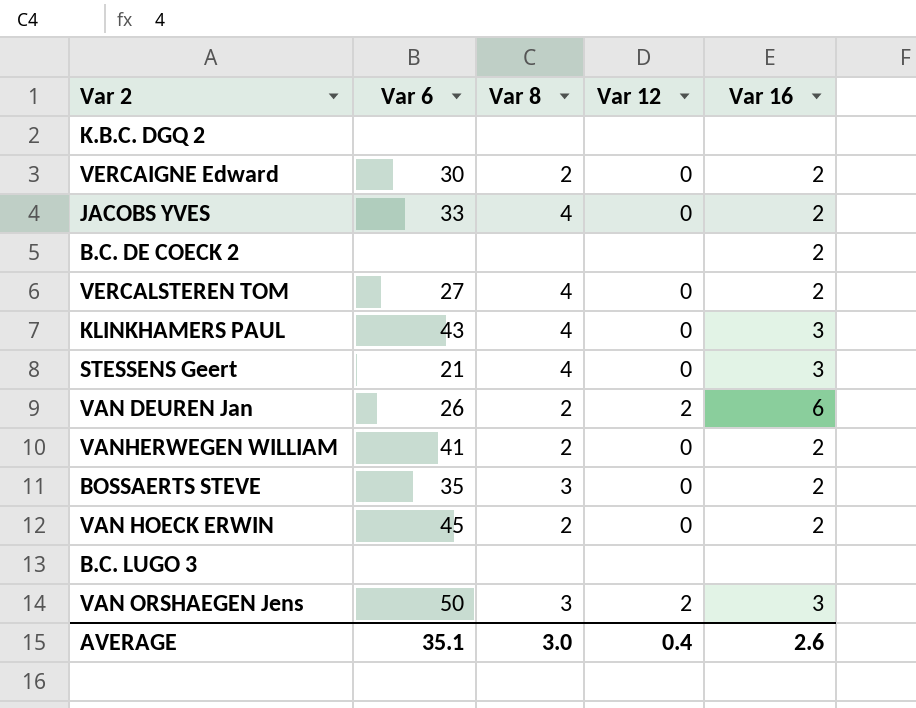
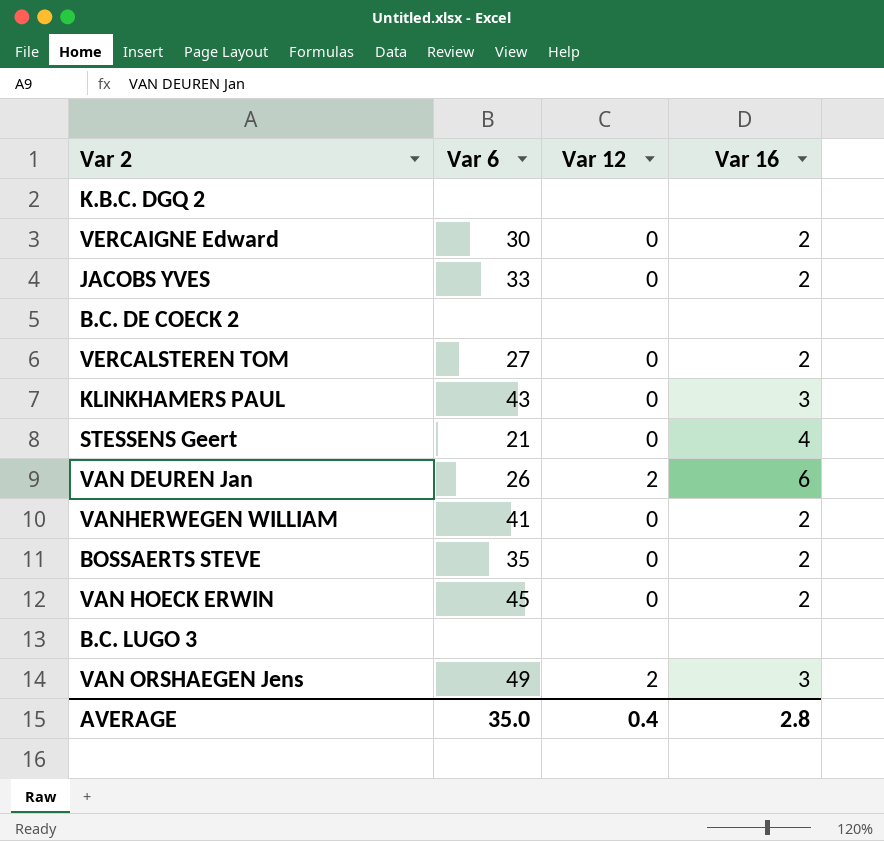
column Var 8 | position: 3 -> none
B.C. DE COECK 2 | Var 16: 2 -> none
STESSENS Geert | Var 16: 3 -> 4
VAN ORSHAEGEN Jens | Var 6: 50 -> 49
AVERAGE | Var 6: 35.1 -> 35.0
AVERAGE | Var 16: 2.6 -> 2.8

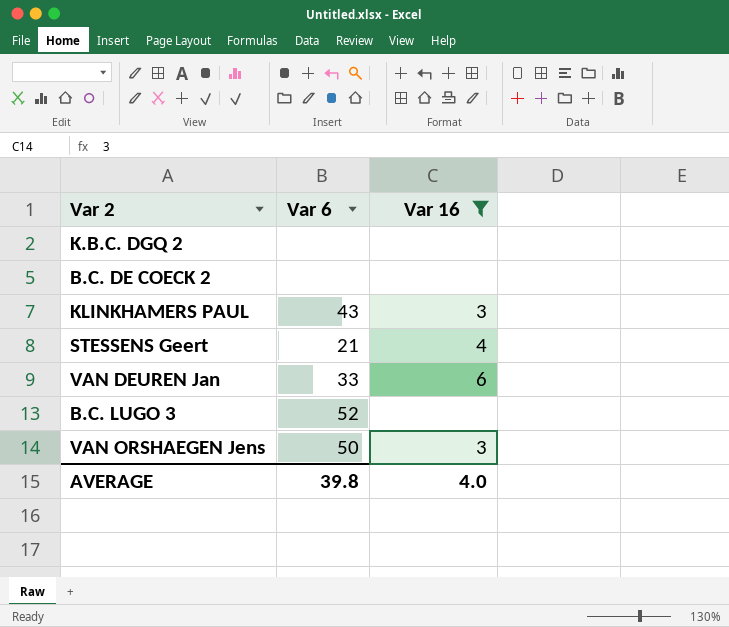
filter: none -> Var 16 != 2
column Var 12 | position: 3 -> none
VAN DEUREN Jan | Var 6: 26 -> 33
B.C. LUGO 3 | Var 6: none -> 52
VAN ORSHAEGEN Jens | Var 6: 49 -> 50
AVERAGE | Var 6: 35.0 -> 39.8
AVERAGE | Var 16: 2.8 -> 4.0

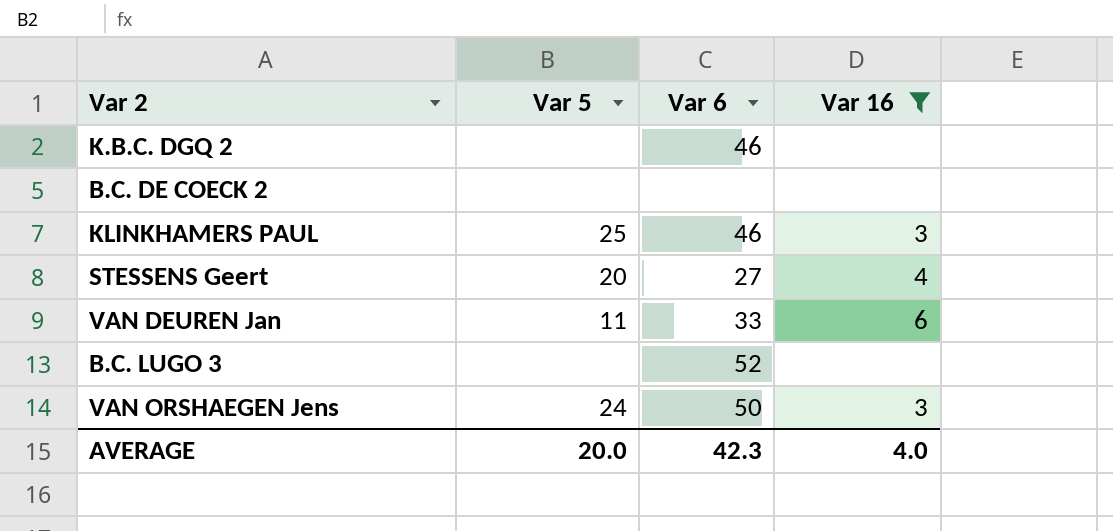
column Var 5 | position: none -> 2
K.B.C. DGQ 2 | Var 6: none -> 46
KLINKHAMERS PAUL | Var 6: 43 -> 46
STESSENS Geert | Var 6: 21 -> 27
AVERAGE | Var 6: 39.8 -> 42.3

